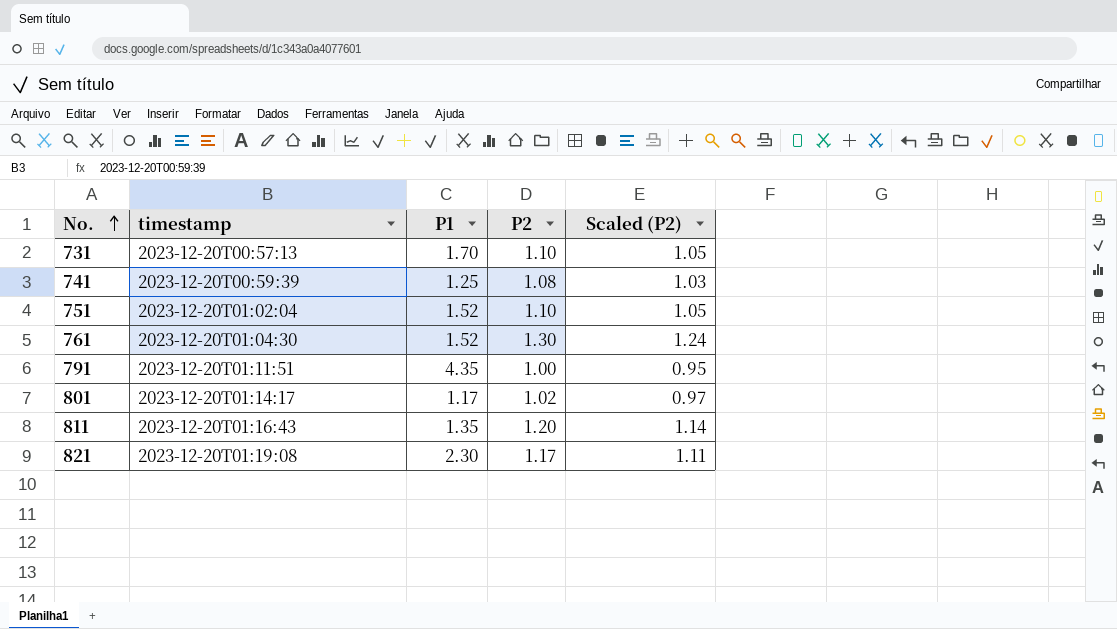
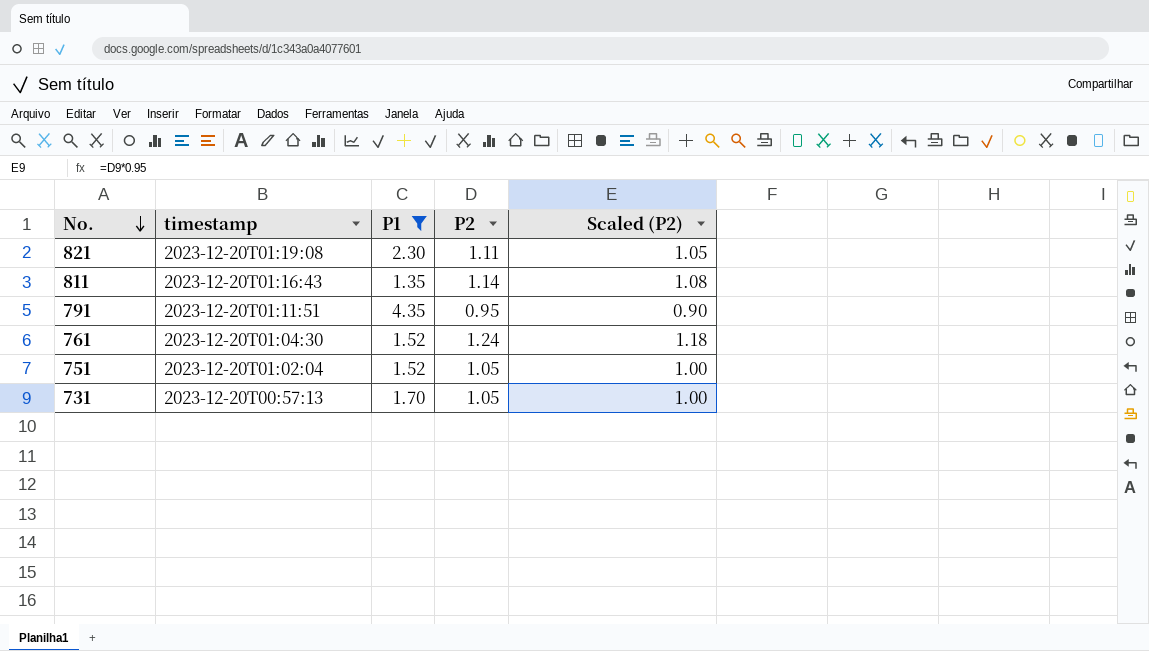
filter: none -> P1 >= 1.35
row order: No. ascending -> No. descending
821 | P2: 1.17 -> 1.11
821 | Scaled (P2): 1.11 -> 1.05
811 | P2: 1.20 -> 1.14
811 | Scaled (P2): 1.14 -> 1.08
791 | P2: 1.00 -> 0.95
791 | Scaled (P2): 0.95 -> 0.90
761 | P2: 1.30 -> 1.24
761 | Scaled (P2): 1.24 -> 1.18
751 | P2: 1.10 -> 1.05
751 | Scaled (P2): 1.05 -> 1.00
731 | P2: 1.10 -> 1.05
731 | Scaled (P2): 1.05 -> 1.00

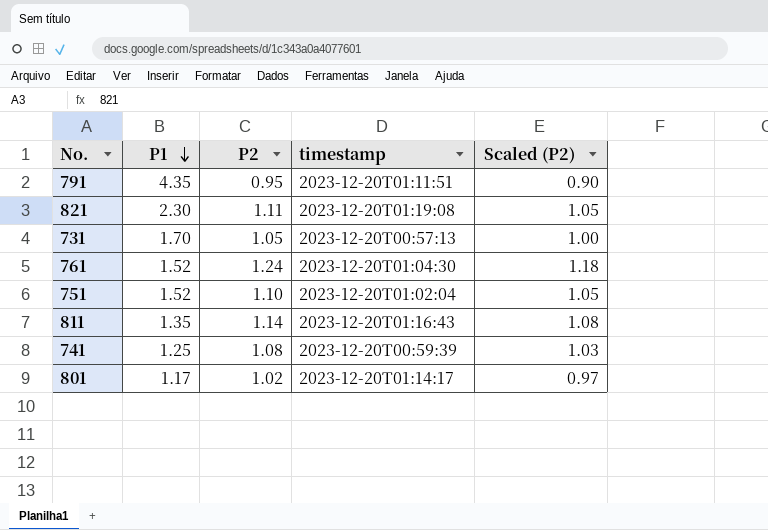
filter: P1 >= 1.35 -> none
row order: No. descending -> P1 descending
column timestamp | position: 2 -> 4
751 | P2: 1.05 -> 1.10
751 | Scaled (P2): 1.00 -> 1.05

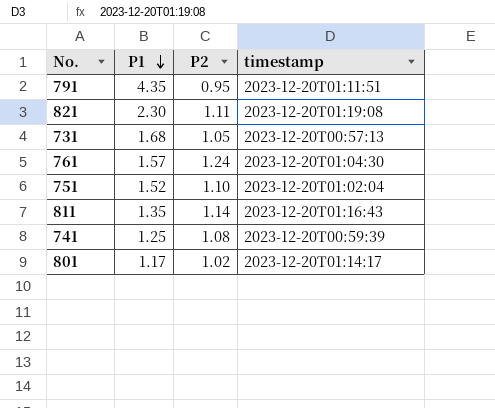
column Scaled (P2) | formula: [P2] * 0.95 -> none
731 | P1: 1.70 -> 1.68
761 | P1: 1.52 -> 1.57

